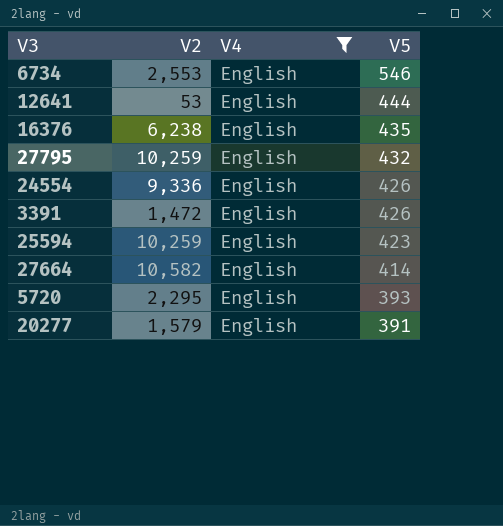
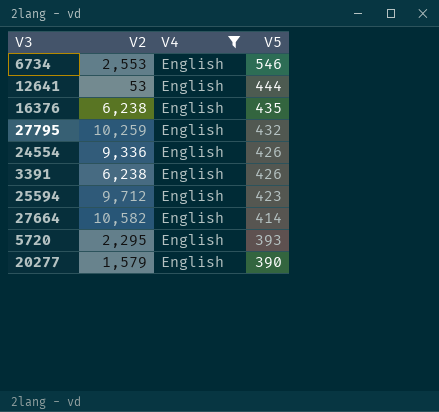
3391 | V2: 1,472 -> 6,238
25594 | V2: 10,259 -> 9,712
20277 | V5: 391 -> 390

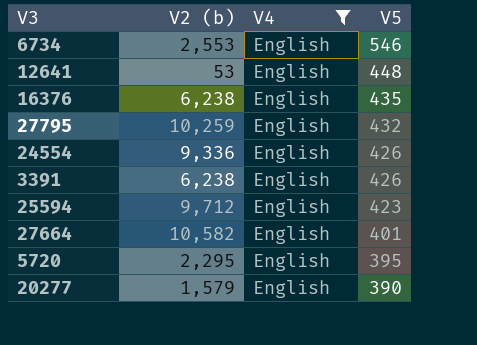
column name: V2 -> V2 (b)
12641 | V5: 444 -> 448
27664 | V5: 414 -> 401
5720 | V5: 393 -> 395

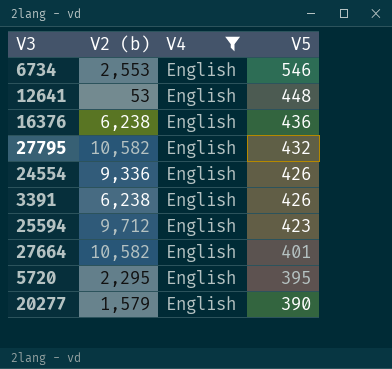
16376 | V5: 435 -> 436
27795 | V2 (b): 10,259 -> 10,582

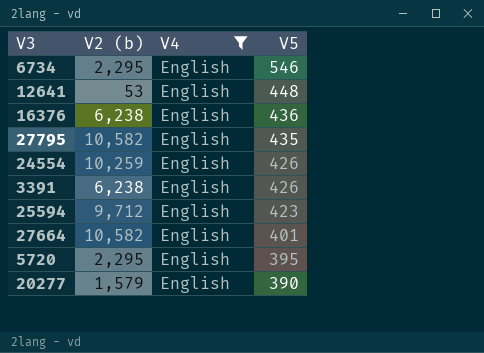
6734 | V2 (b): 2,553 -> 2,295
27795 | V5: 432 -> 435
24554 | V2 (b): 9,336 -> 10,259

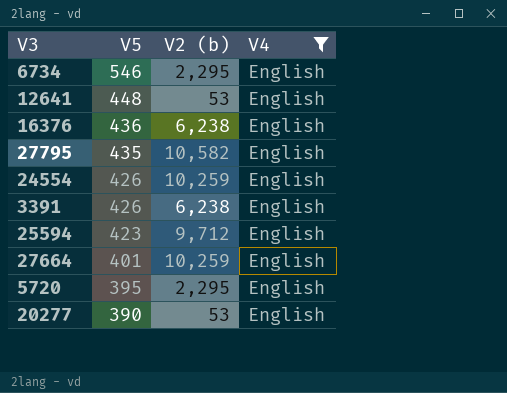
column V5 | position: 4 -> 2
27664 | V2 (b): 10,582 -> 10,259
20277 | V2 (b): 1,579 -> 53

